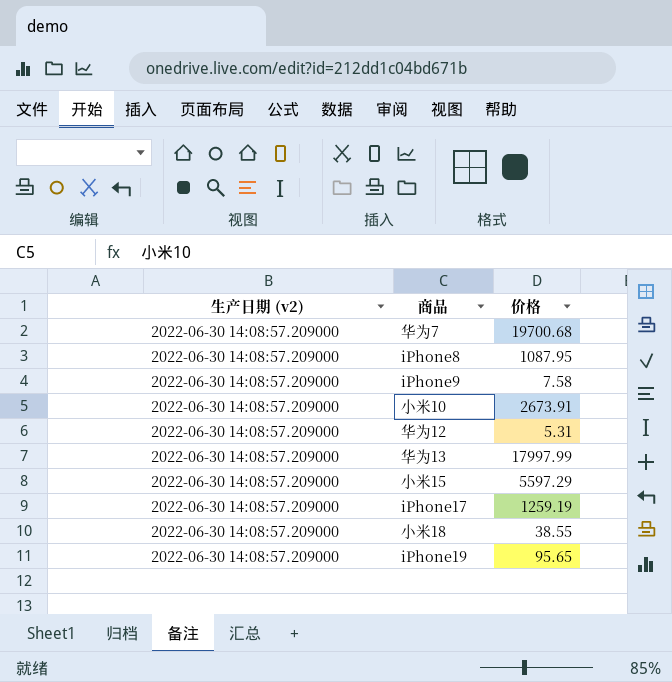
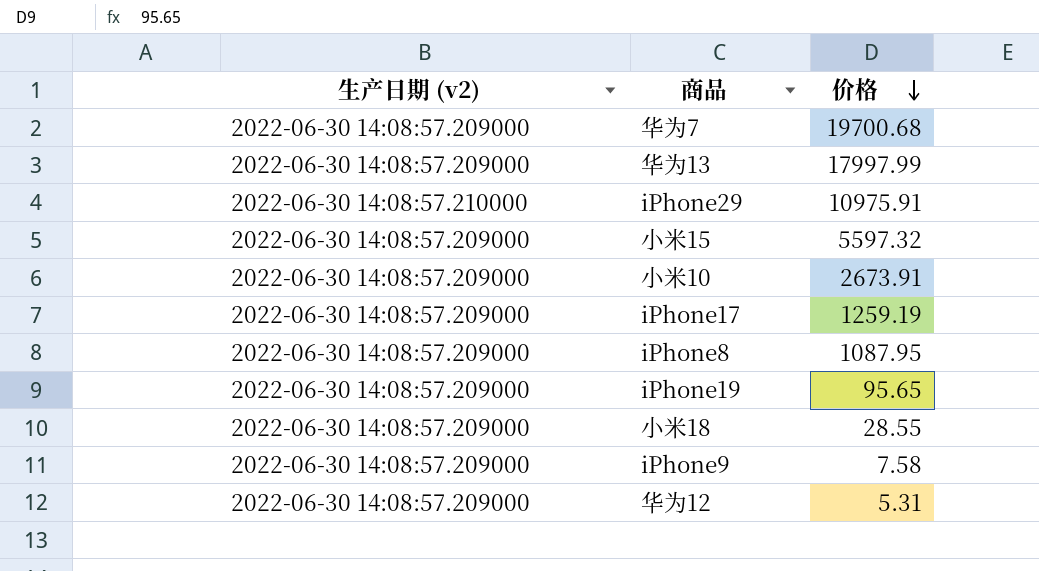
row order: none -> 价格 descending
row iPhone29: none -> 2022-06-30 14:08:57.210000 | 10975.91
小米15 | 价格: 5597.29 -> 5597.32
小米18 | 价格: 38.55 -> 28.55

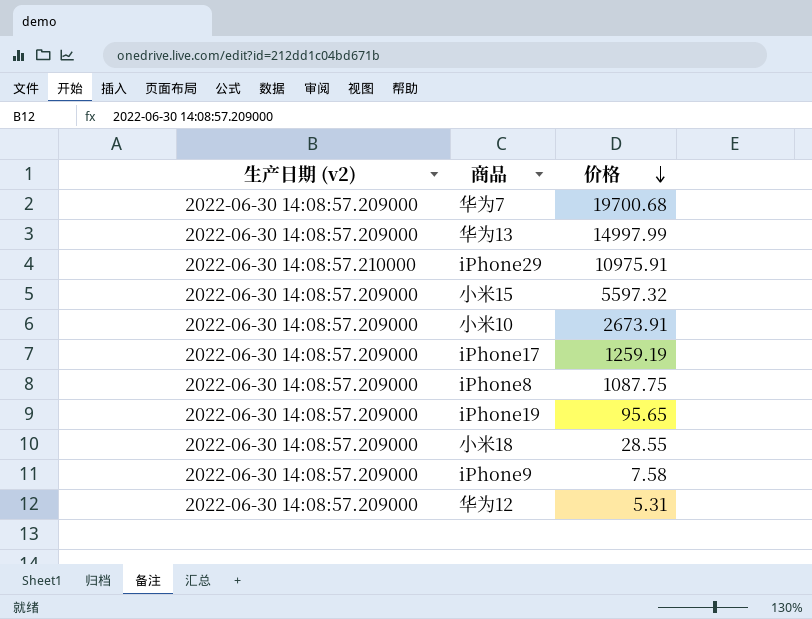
华为13 | 价格: 17997.99 -> 14997.99
iPhone8 | 价格: 1087.95 -> 1087.75

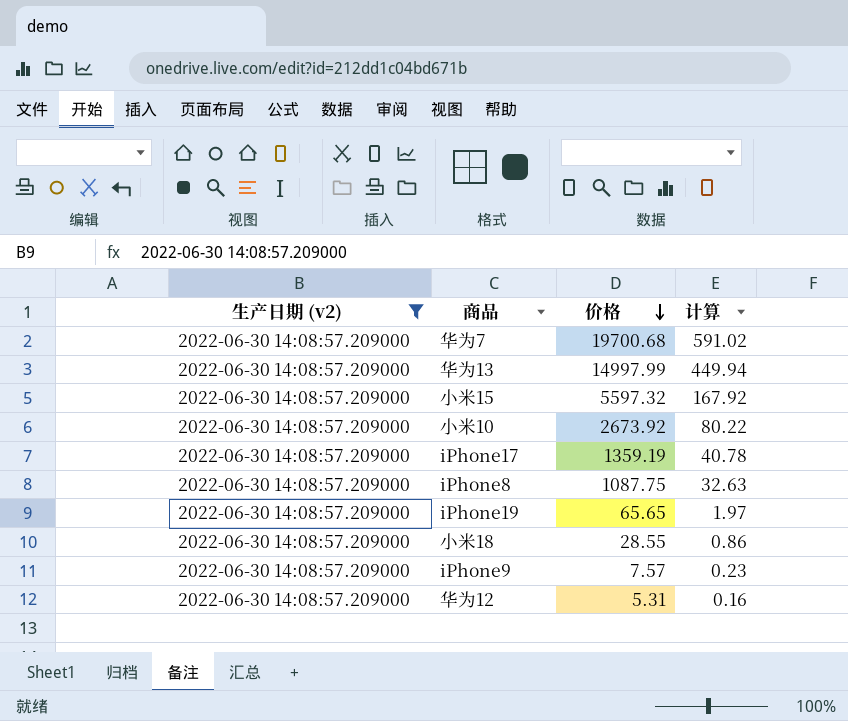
filter: none -> 生产日期 (v2) = 2022-06-30 14:08:57.209000
column 计算 | formula: none -> [价格] * 0.03
小米10 | 价格: 2673.91 -> 2673.92
iPhone17 | 价格: 1259.19 -> 1359.19
iPhone19 | 价格: 95.65 -> 65.65
iPhone9 | 价格: 7.58 -> 7.57

